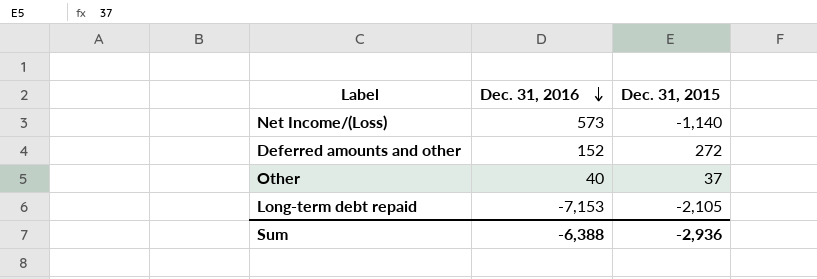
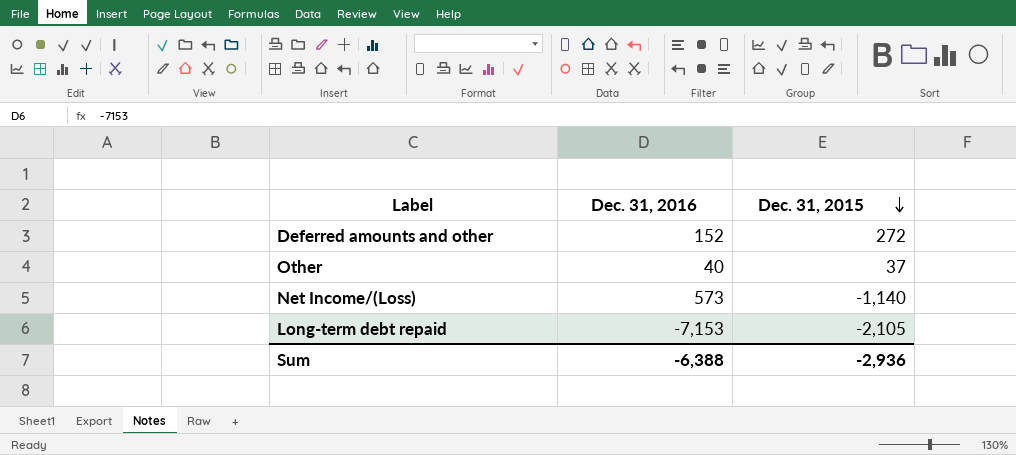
row order: Dec. 31, 2016 descending -> Dec. 31, 2015 descending

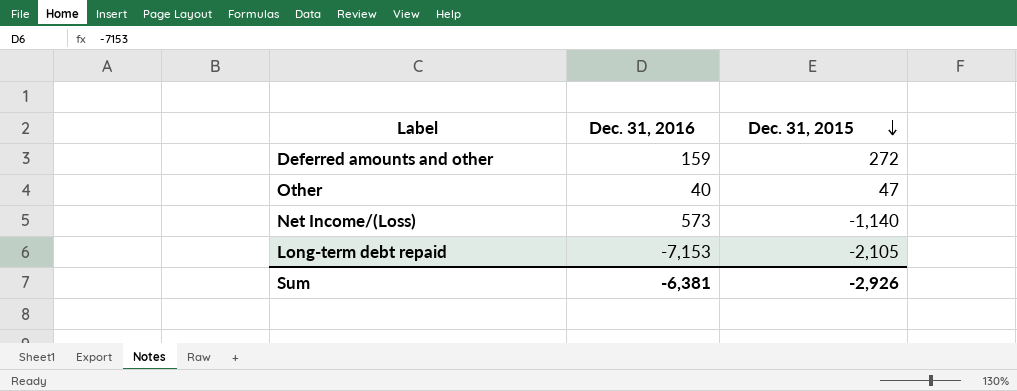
Deferred amounts and other | Dec. 31, 2016: 152 -> 159
Other | Dec. 31, 2015: 37 -> 47
Sum | Dec. 31, 2016: -6,388 -> -6,381
Sum | Dec. 31, 2015: -2,936 -> -2,926

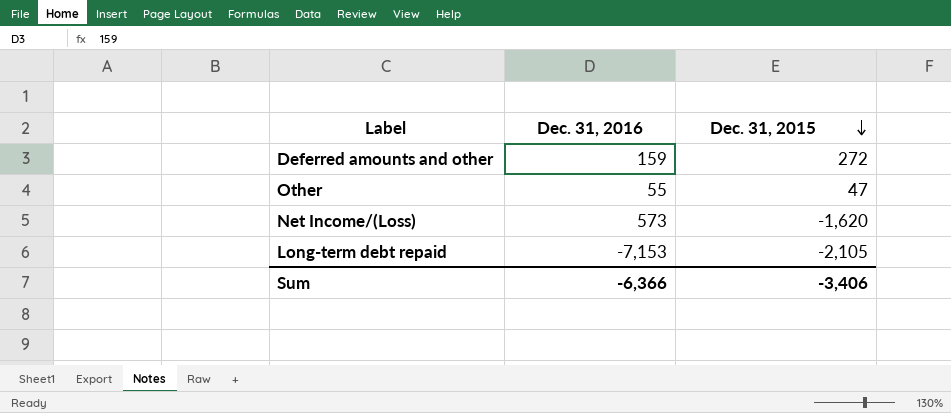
Other | Dec. 31, 2016: 40 -> 55
Net Income/(Loss) | Dec. 31, 2015: -1,140 -> -1,620
Sum | Dec. 31, 2016: -6,381 -> -6,366
Sum | Dec. 31, 2015: -2,926 -> -3,406

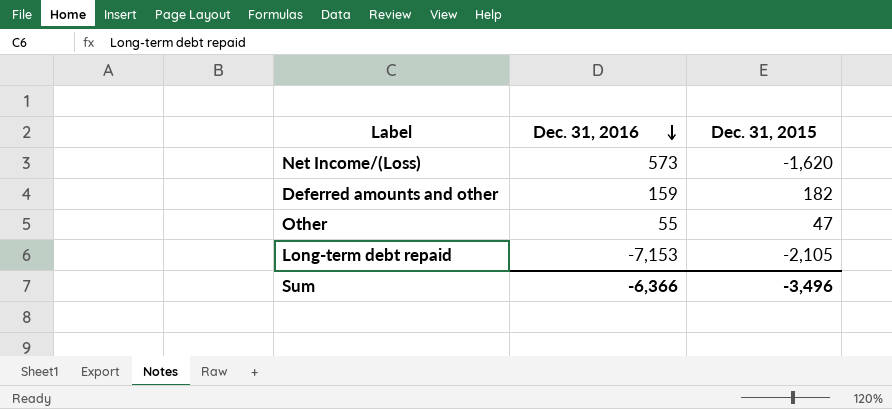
row order: Dec. 31, 2015 descending -> Dec. 31, 2016 descending
Deferred amounts and other | Dec. 31, 2015: 272 -> 182
Sum | Dec. 31, 2015: -3,406 -> -3,496

